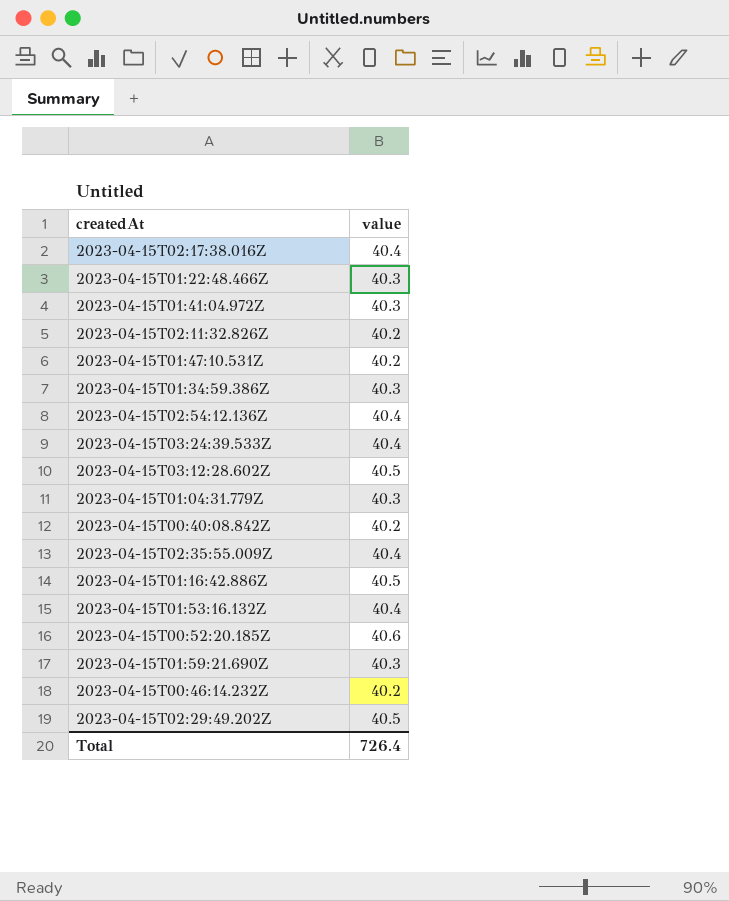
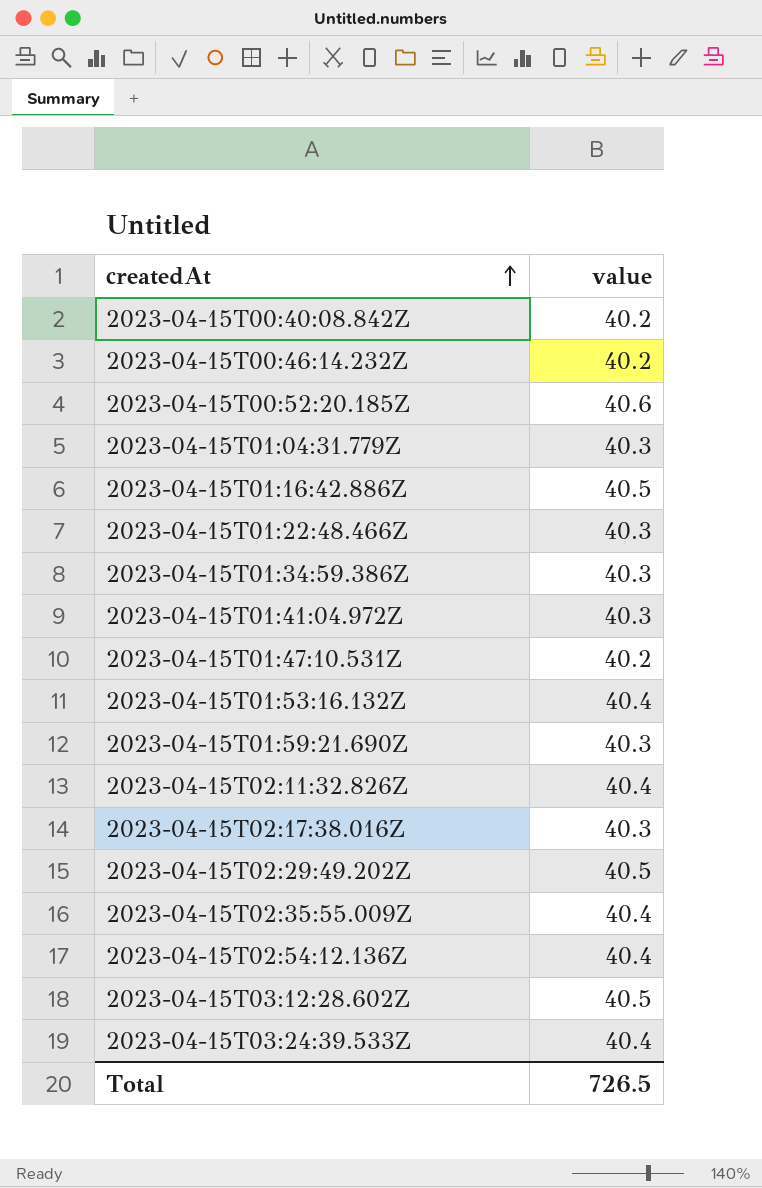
row order: none -> createdAt ascending
2023-04-15T02:11:32.826Z | value: 40.2 -> 40.4
2023-04-15T02:17:38.016Z | value: 40.4 -> 40.3
Total | value: 726.4 -> 726.5

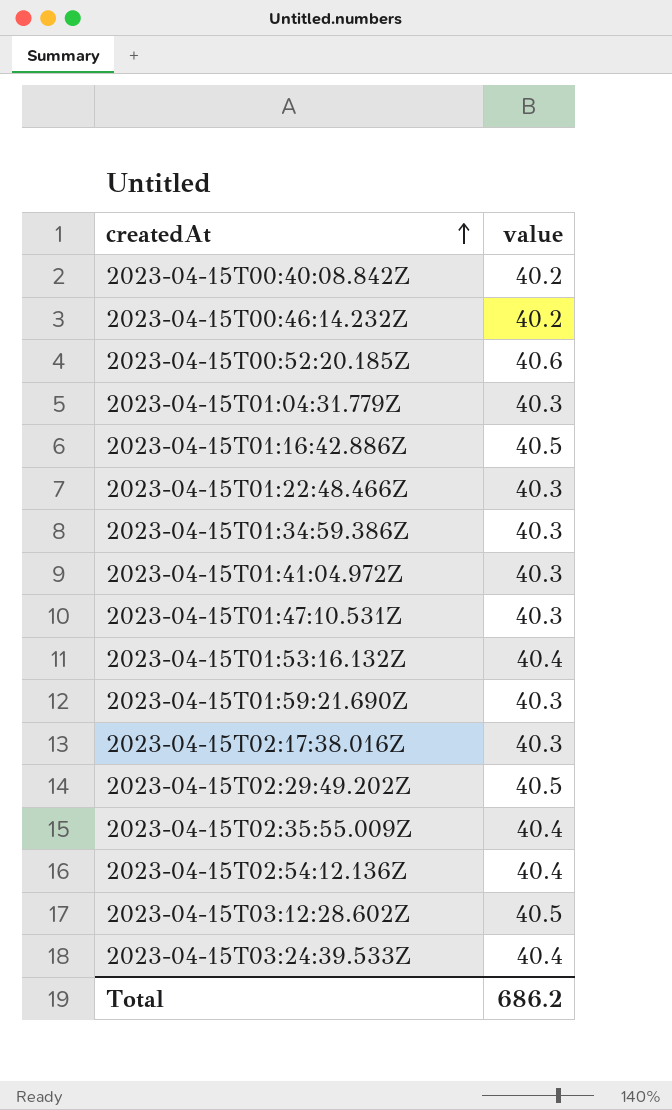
row 2023-04-15T02:11:32.826Z: 40.4 -> none
2023-04-15T01:47:10.531Z | value: 40.2 -> 40.3
Total | value: 726.5 -> 686.2

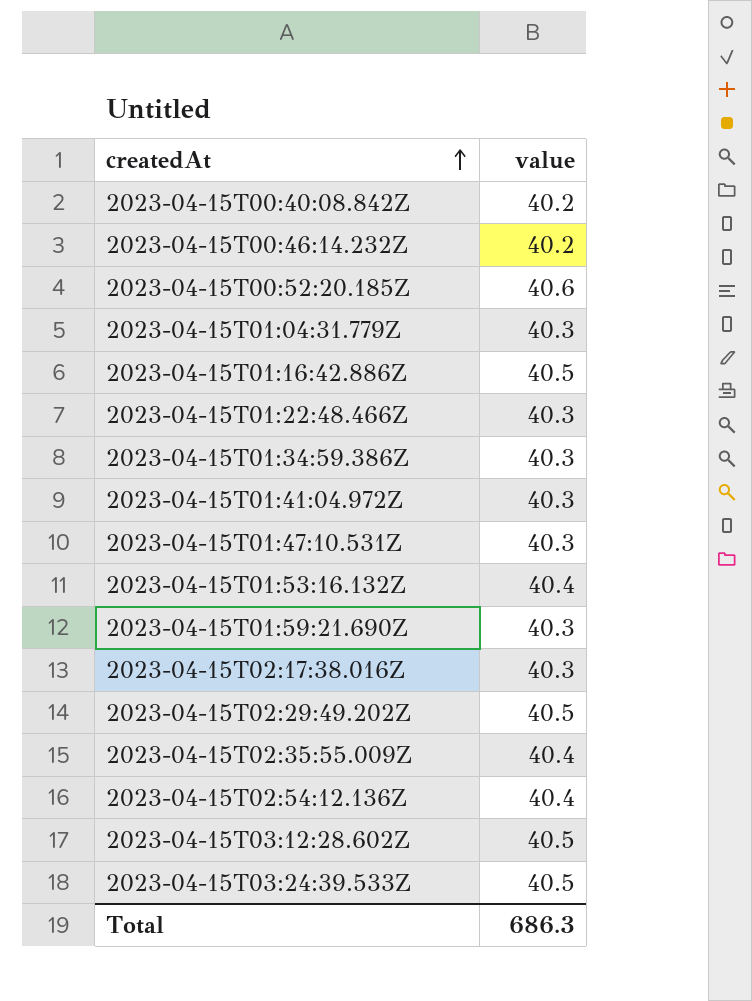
2023-04-15T03:24:39.533Z | value: 40.4 -> 40.5
Total | value: 686.2 -> 686.3

